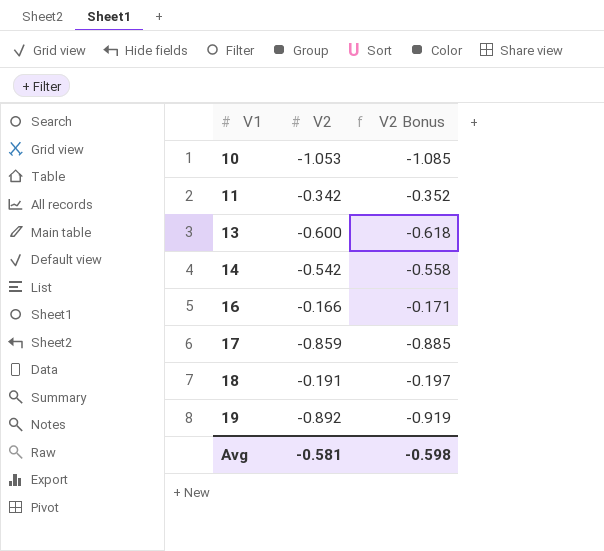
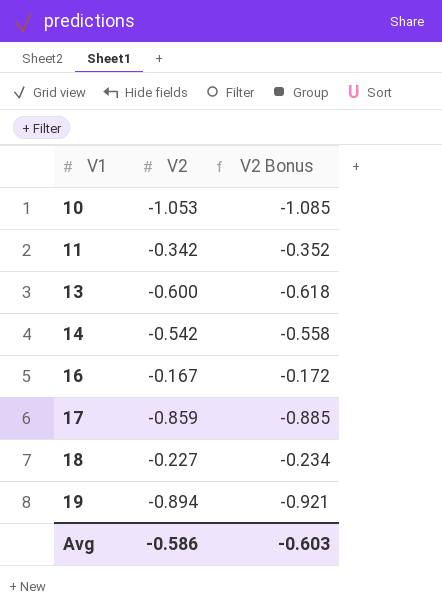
16 | V2: -0.166 -> -0.167
16 | V2 Bonus: -0.171 -> -0.172
18 | V2: -0.191 -> -0.227
18 | V2 Bonus: -0.197 -> -0.234
19 | V2: -0.892 -> -0.894
19 | V2 Bonus: -0.919 -> -0.921
Avg | V2: -0.581 -> -0.586
Avg | V2 Bonus: -0.598 -> -0.603

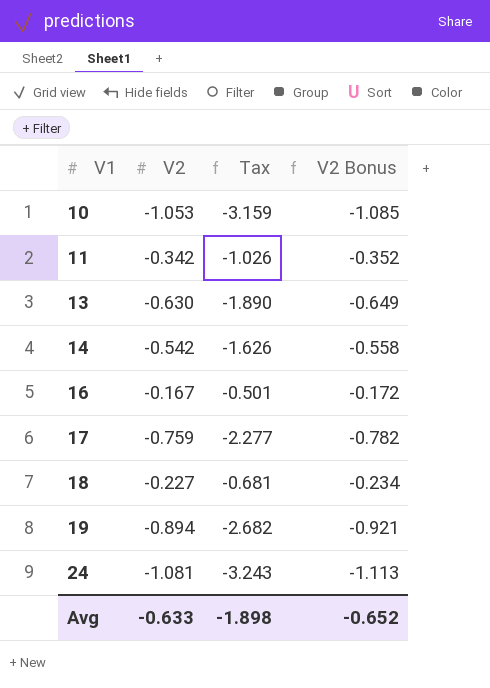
column Tax | formula: none -> [V2] * 3
13 | V2: -0.600 -> -0.630
13 | V2 Bonus: -0.618 -> -0.649
17 | V2: -0.859 -> -0.759
17 | V2 Bonus: -0.885 -> -0.782
row 24: none -> -1.081 | -3.243 | -1.113
Avg | V2: -0.586 -> -0.633
Avg | V2 Bonus: -0.603 -> -0.652

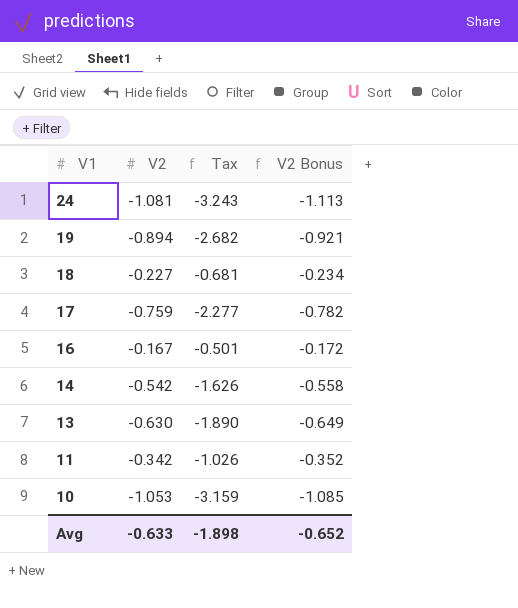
row order: V1 ascending -> V1 descending

